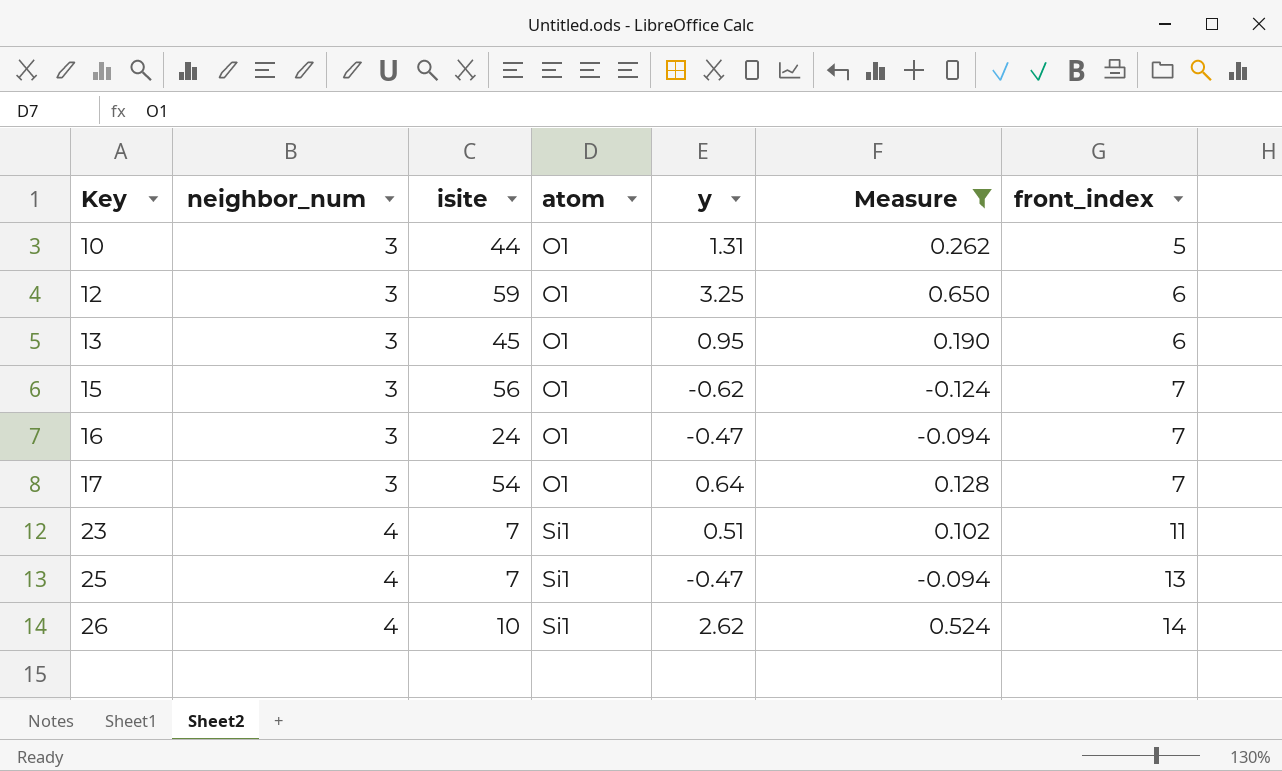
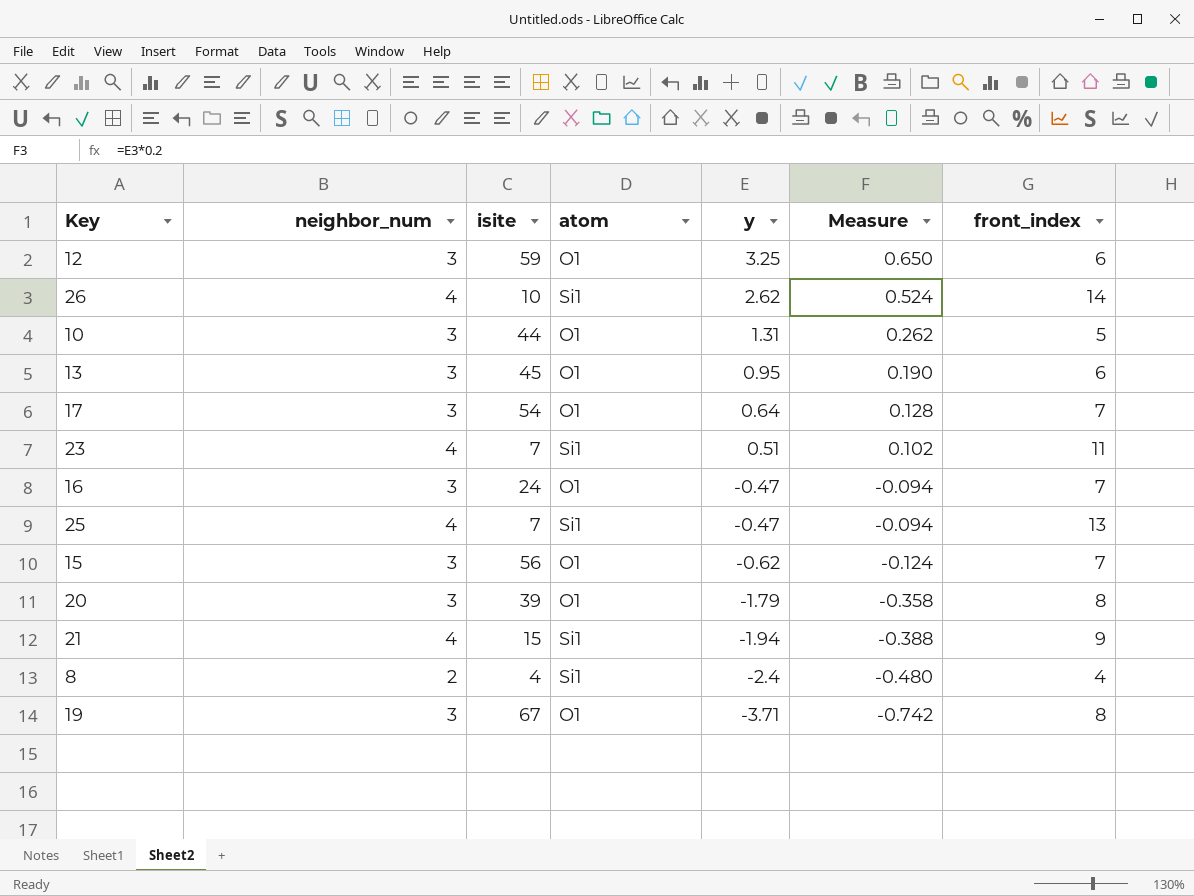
filter: Measure >= -0.124 -> none
row order: Key ascending -> y descending

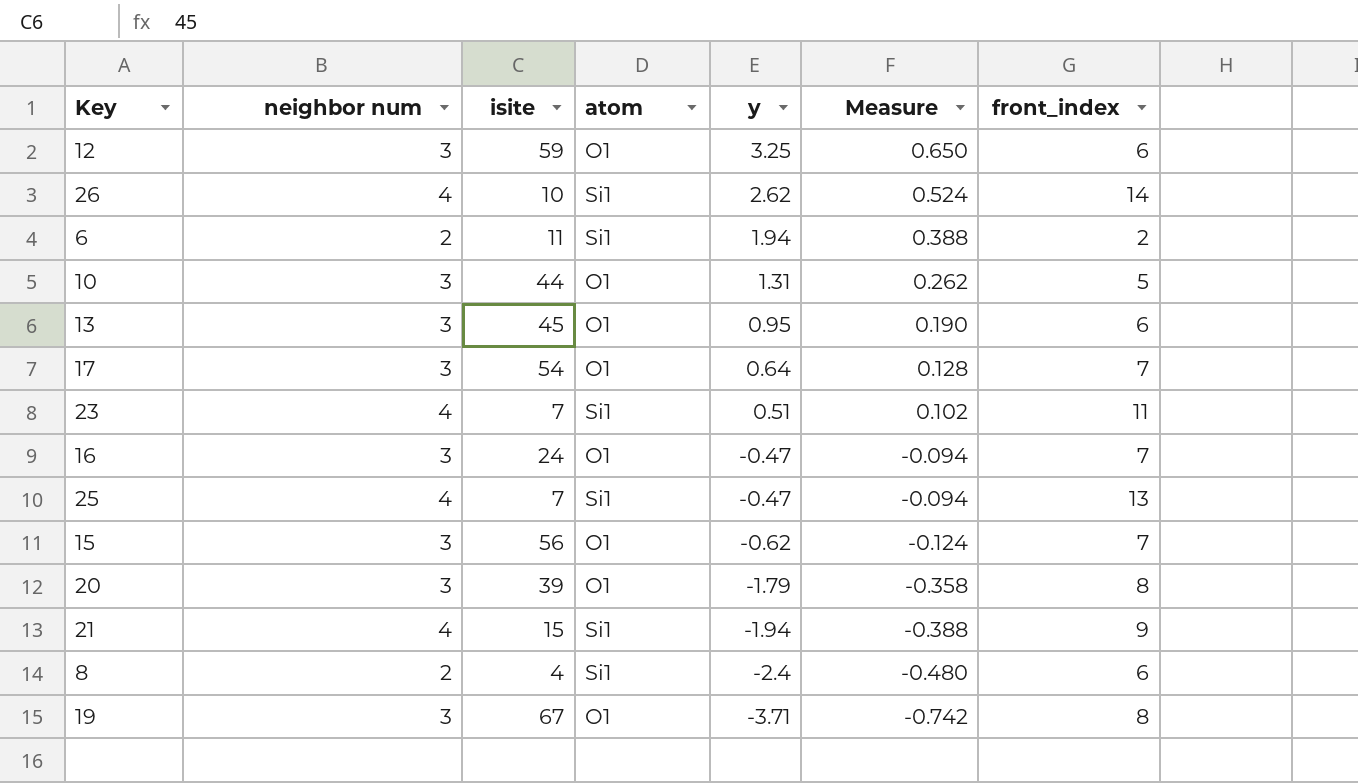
column name: neighbor_num -> neighbor num
row 6: none -> 2 | 11 | Si1 | 1.94 | 0.388 | 2
8 | front_index: 4 -> 6

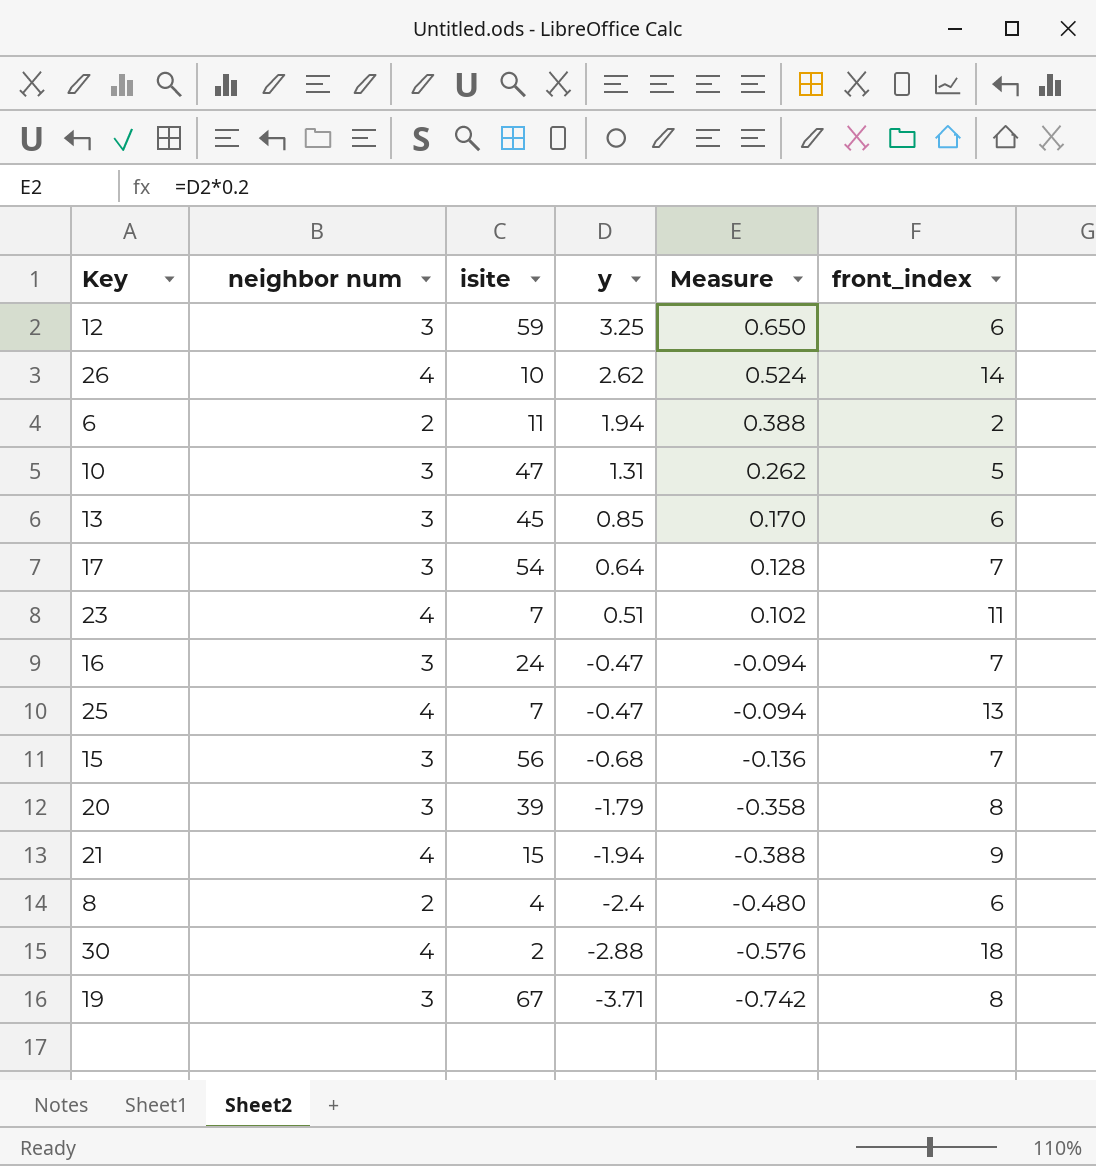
column atom | position: 4 -> none
10 | isite: 44 -> 47
13 | y: 0.95 -> 0.85
13 | Measure: 0.190 -> 0.170
15 | y: -0.62 -> -0.68
15 | Measure: -0.124 -> -0.136
row 30: none -> 4 | 2 | -2.88 | -0.576 | 18

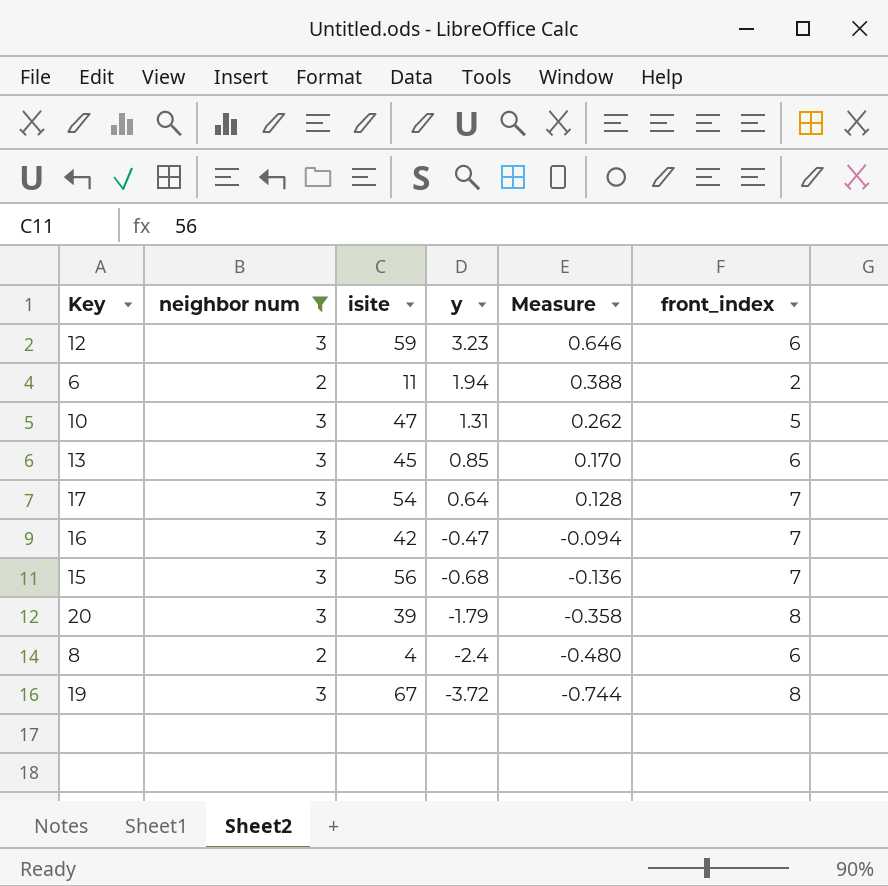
filter: none -> neighbor num != 4
12 | y: 3.25 -> 3.23
12 | Measure: 0.650 -> 0.646
16 | isite: 24 -> 42
19 | y: -3.71 -> -3.72
19 | Measure: -0.742 -> -0.744

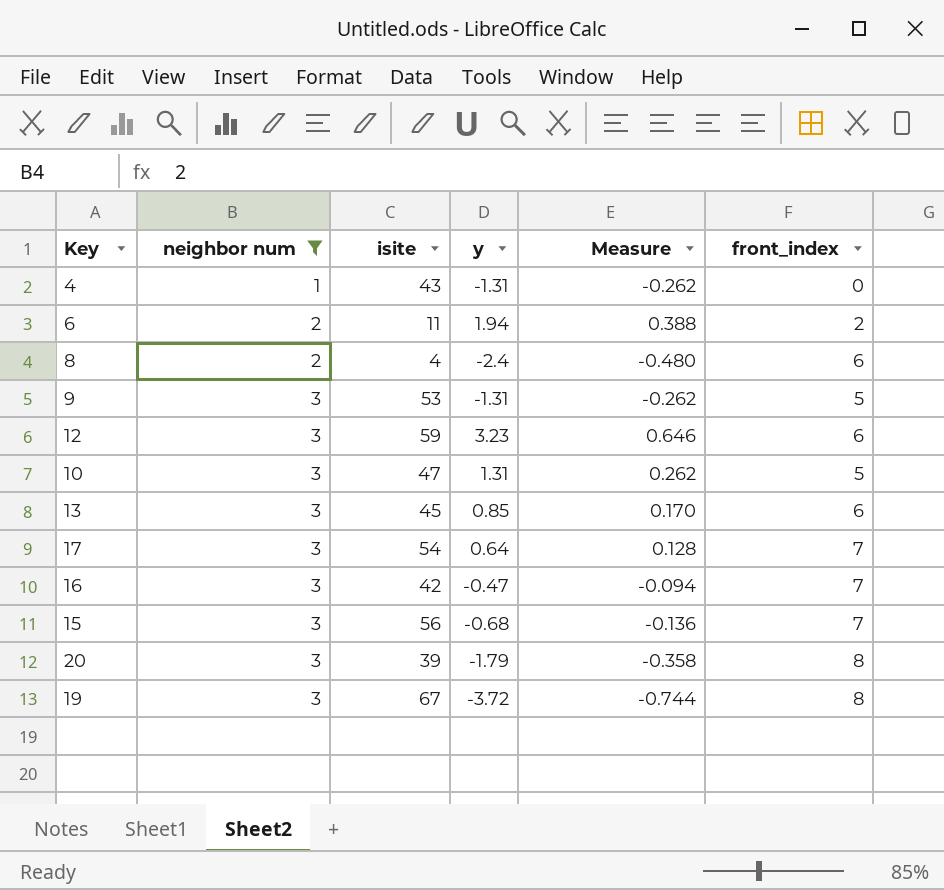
row order: y descending -> neighbor num ascending
row 4: none -> 1 | 43 | -1.31 | -0.262 | 0
row 9: none -> 3 | 53 | -1.31 | -0.262 | 5

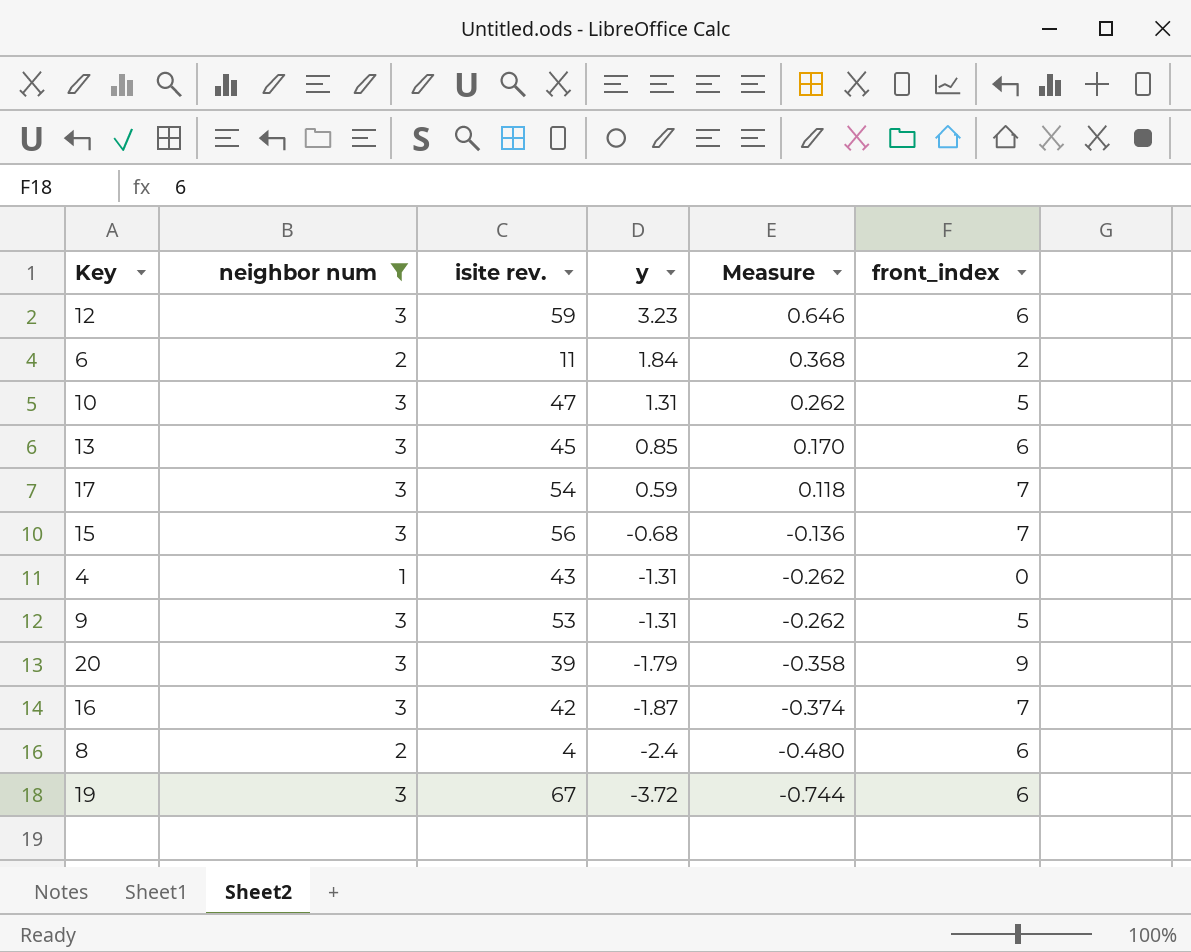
row order: neighbor num ascending -> y descending
column name: isite -> isite rev.
6 | y: 1.94 -> 1.84
6 | Measure: 0.388 -> 0.368
17 | y: 0.64 -> 0.59
17 | Measure: 0.128 -> 0.118
20 | front_index: 8 -> 9
16 | y: -0.47 -> -1.87
16 | Measure: -0.094 -> -0.374
19 | front_index: 8 -> 6

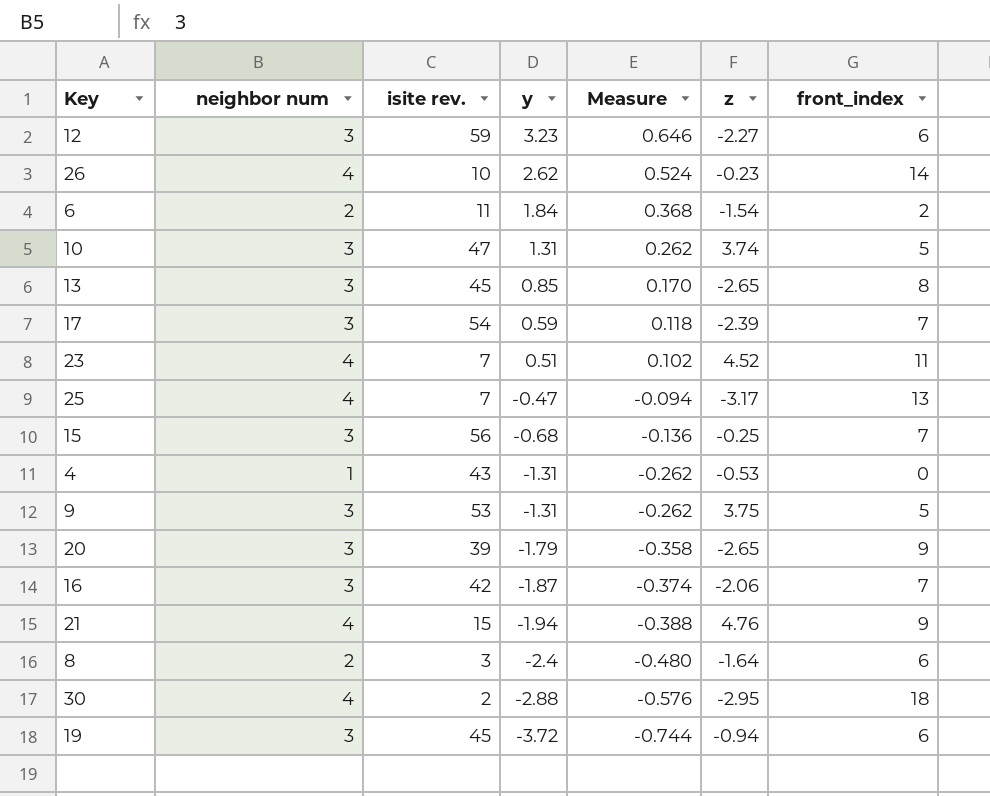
filter: neighbor num != 4 -> none
column z | position: none -> 6
13 | front_index: 6 -> 8
8 | isite rev.: 4 -> 3
19 | isite rev.: 67 -> 45

